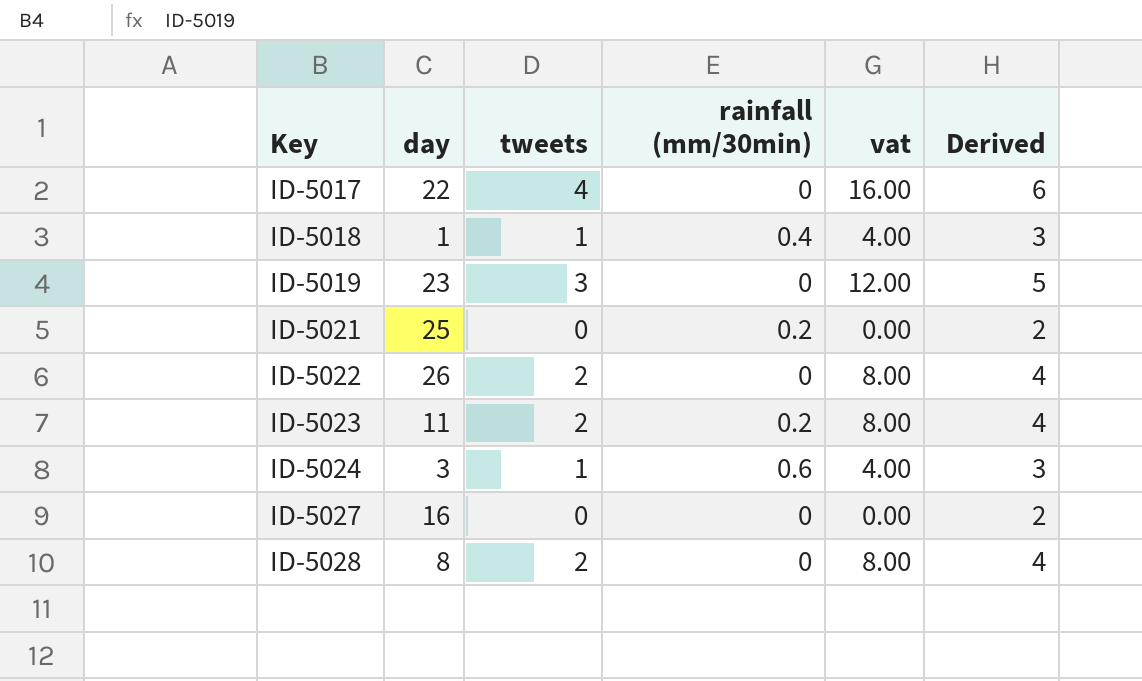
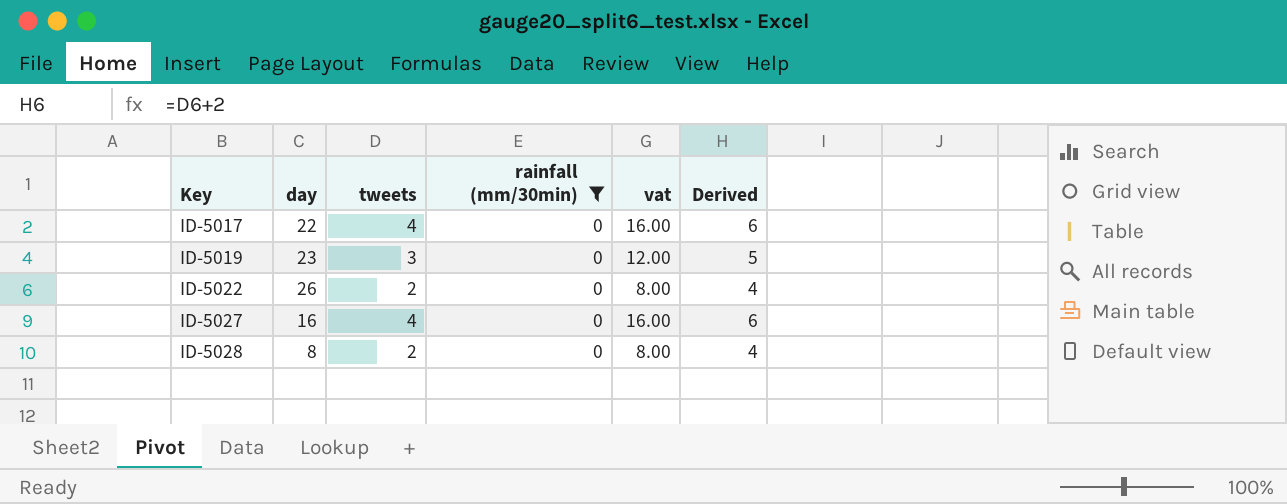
filter: none -> rainfall (mm/30min) = 0
ID-5027 | tweets: 0 -> 4
ID-5027 | vat: 0.00 -> 16.00
ID-5027 | Derived: 2 -> 6

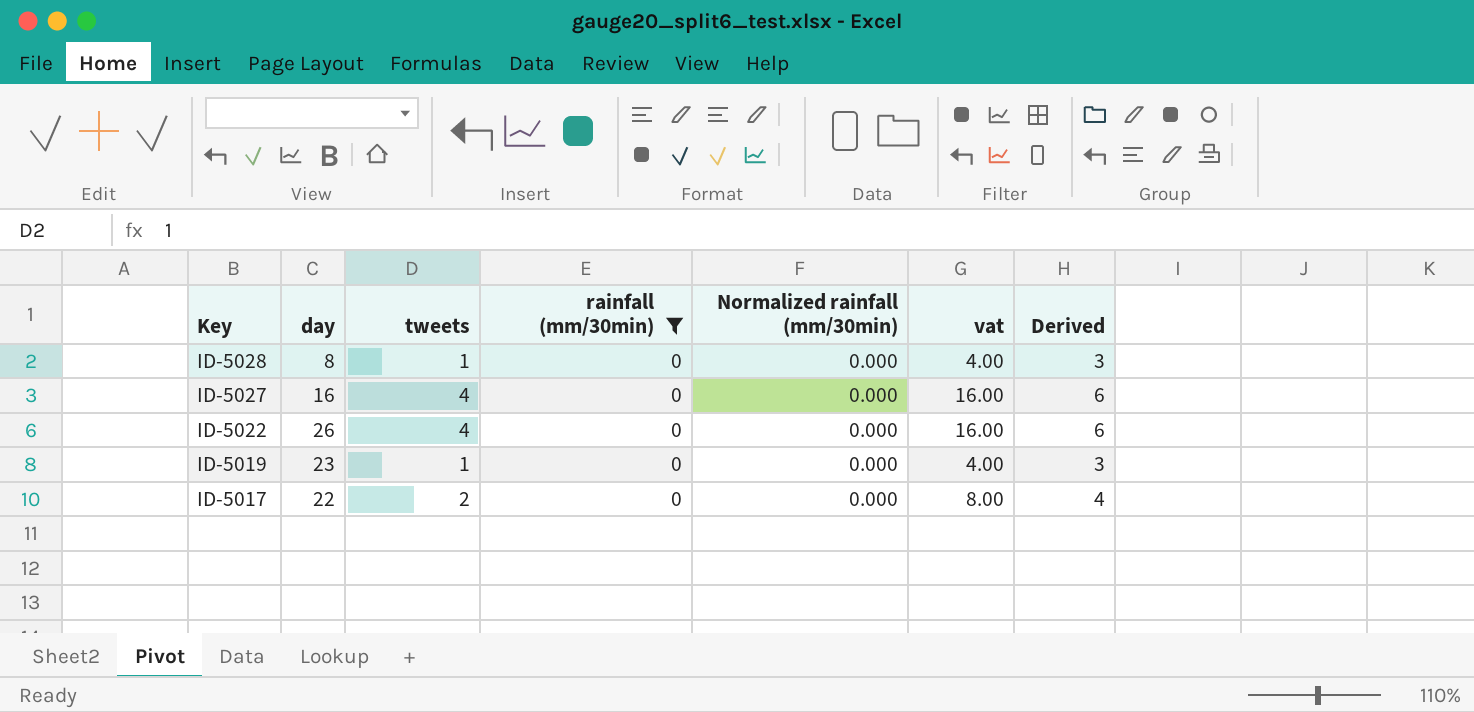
row order: Key ascending -> Key descending
column Normalized rainfall (mm/30min) | position: none -> 5
ID-5028 | tweets: 2 -> 1
ID-5028 | vat: 8.00 -> 4.00
ID-5028 | Derived: 4 -> 3
ID-5022 | tweets: 2 -> 4
ID-5022 | vat: 8.00 -> 16.00
ID-5022 | Derived: 4 -> 6
ID-5019 | tweets: 3 -> 1
ID-5019 | vat: 12.00 -> 4.00
ID-5019 | Derived: 5 -> 3
ID-5017 | tweets: 4 -> 2
ID-5017 | vat: 16.00 -> 8.00
ID-5017 | Derived: 6 -> 4

